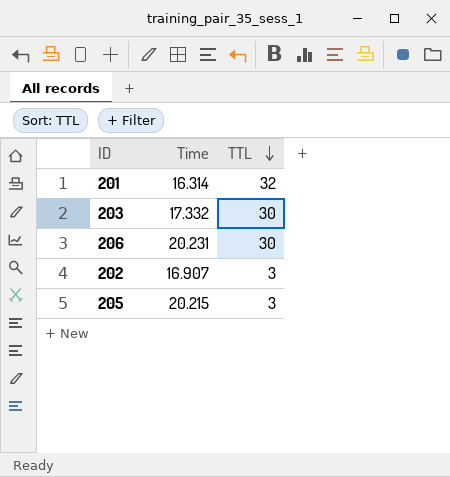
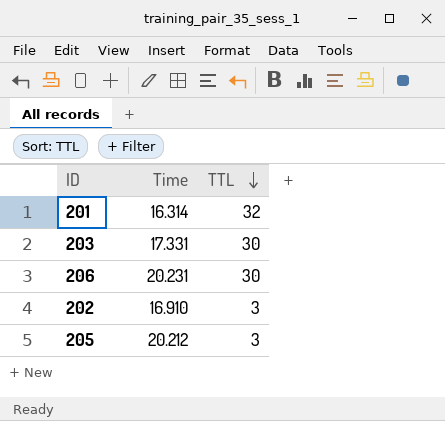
203 | Time: 17.332 -> 17.331
202 | Time: 16.907 -> 16.910
205 | Time: 20.215 -> 20.212

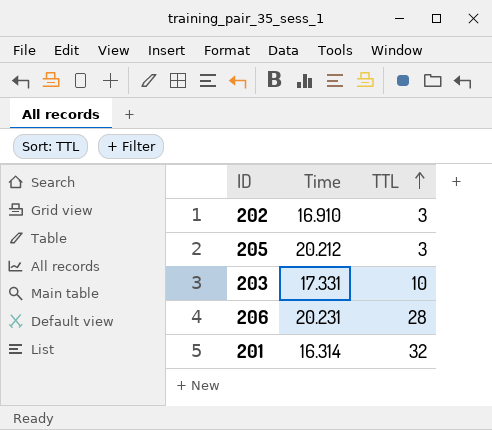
row order: TTL descending -> TTL ascending
203 | TTL: 30 -> 10
206 | TTL: 30 -> 28

